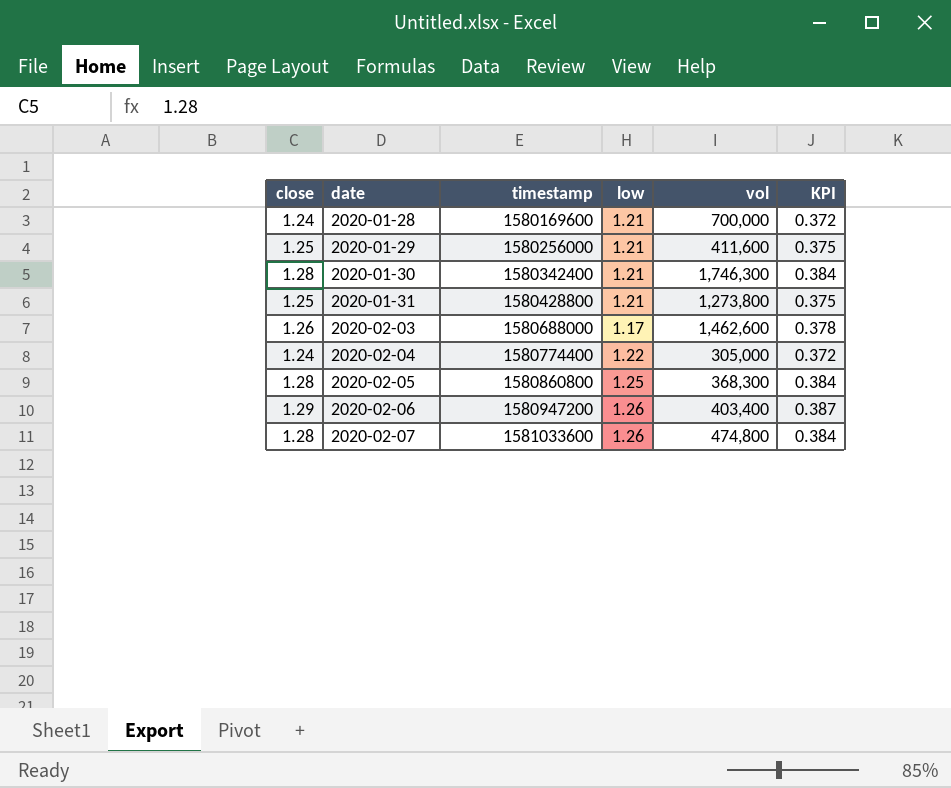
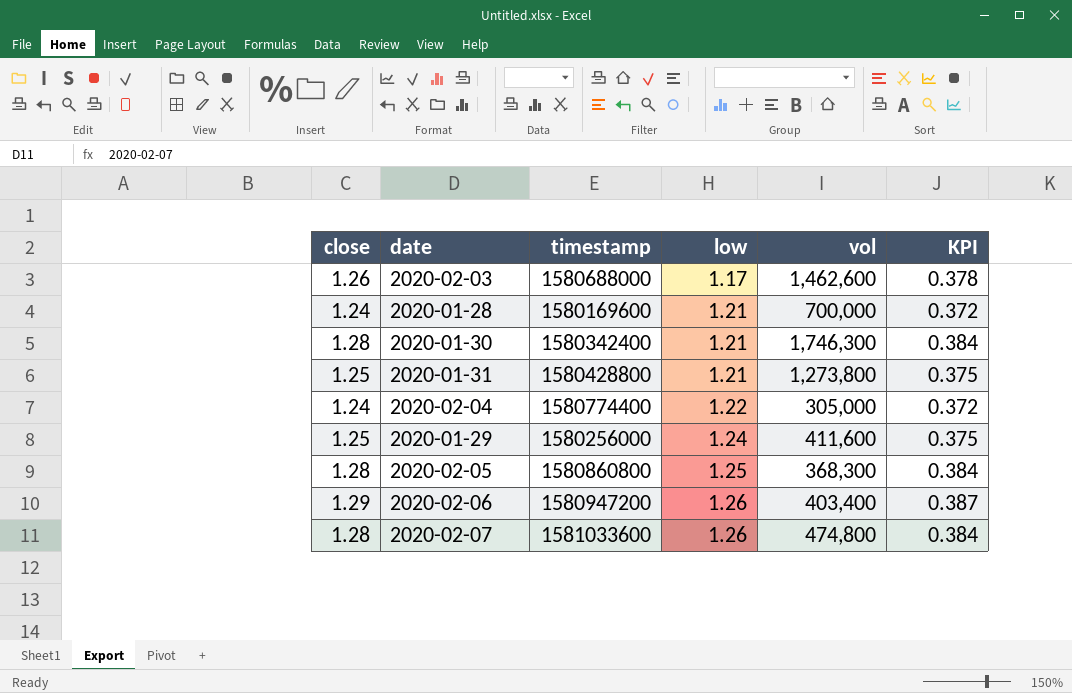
row order: date ascending -> low ascending
2020-01-29 | low: 1.21 -> 1.24

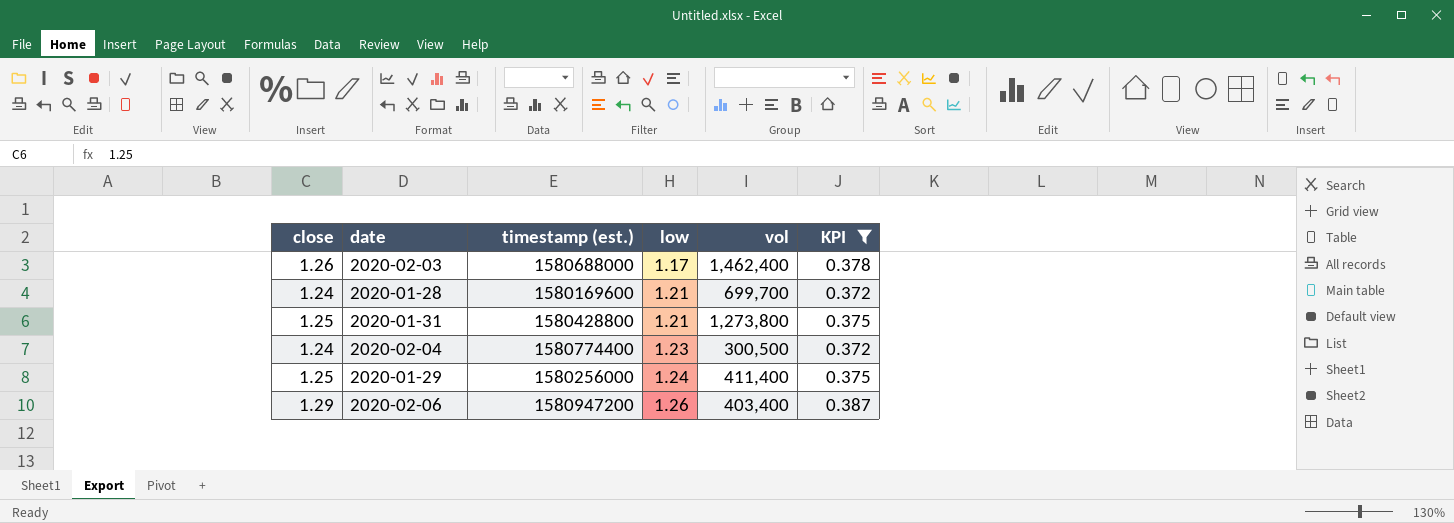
filter: none -> KPI != 0.384
column name: timestamp -> timestamp (est.)
2020-02-03 | vol: 1,462,600 -> 1,462,400
2020-01-28 | vol: 700,000 -> 699,700
2020-02-04 | low: 1.22 -> 1.23
2020-02-04 | vol: 305,000 -> 300,500
2020-01-29 | vol: 411,600 -> 411,400

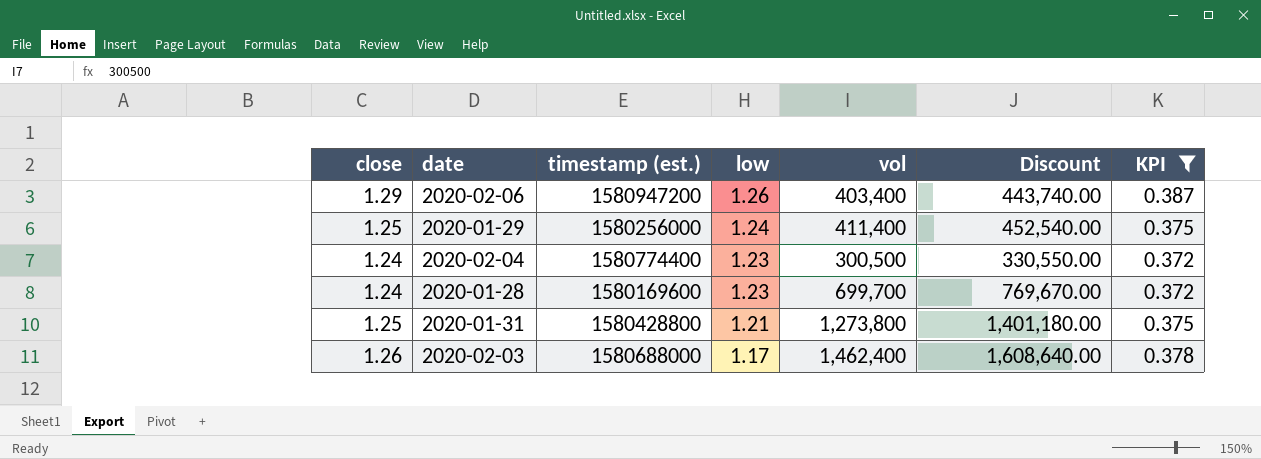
row order: low ascending -> low descending
column Discount | formula: none -> [vol] * 1.1
2020-01-28 | low: 1.21 -> 1.23

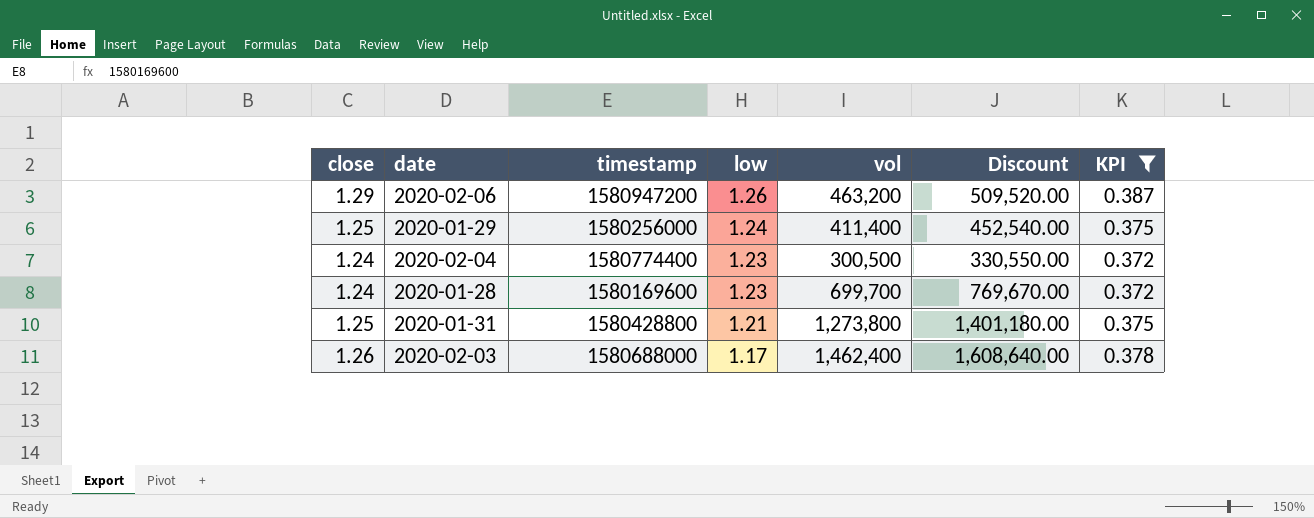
column name: timestamp (est.) -> timestamp
2020-02-06 | vol: 403,400 -> 463,200
2020-02-06 | Discount: 443,740.00 -> 509,520.00

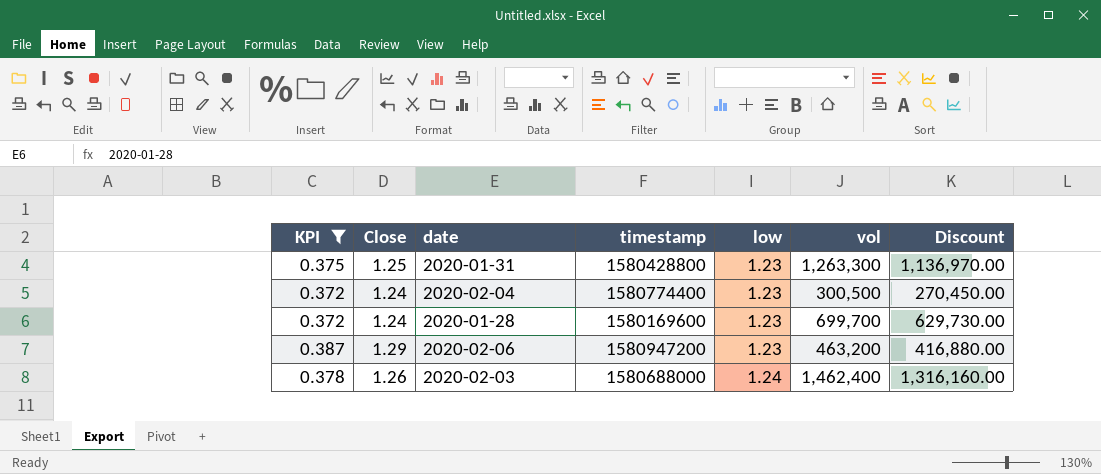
row order: low descending -> low ascending
column KPI | position: 7 -> 1
column name: close -> Close
column Discount | formula: [vol] * 1.1 -> [vol] * 0.9
row 2020-01-29: 1.25 | 1580256000 | 1.24 | 411,400 | 452,540.00 | 0.375 -> none
2020-01-31 | low: 1.21 -> 1.23
2020-01-31 | vol: 1,273,800 -> 1,263,300
2020-02-06 | low: 1.26 -> 1.23
2020-02-03 | low: 1.17 -> 1.24

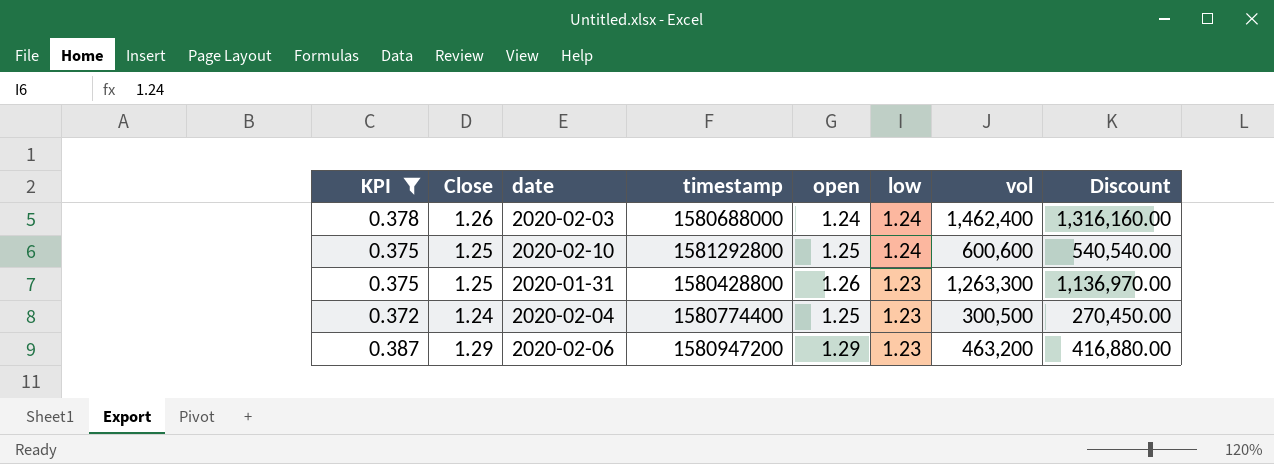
row order: low ascending -> low descending
column open | position: none -> 5
row 2020-01-28: 0.372 | 1.24 | 1580169600 | 1.23 | 699,700 | 629,730.00 -> none
row 2020-02-10: none -> 0.375 | 1.25 | 1581292800 | 1.25 | 1.24 | 600,600 | 540,540.00

